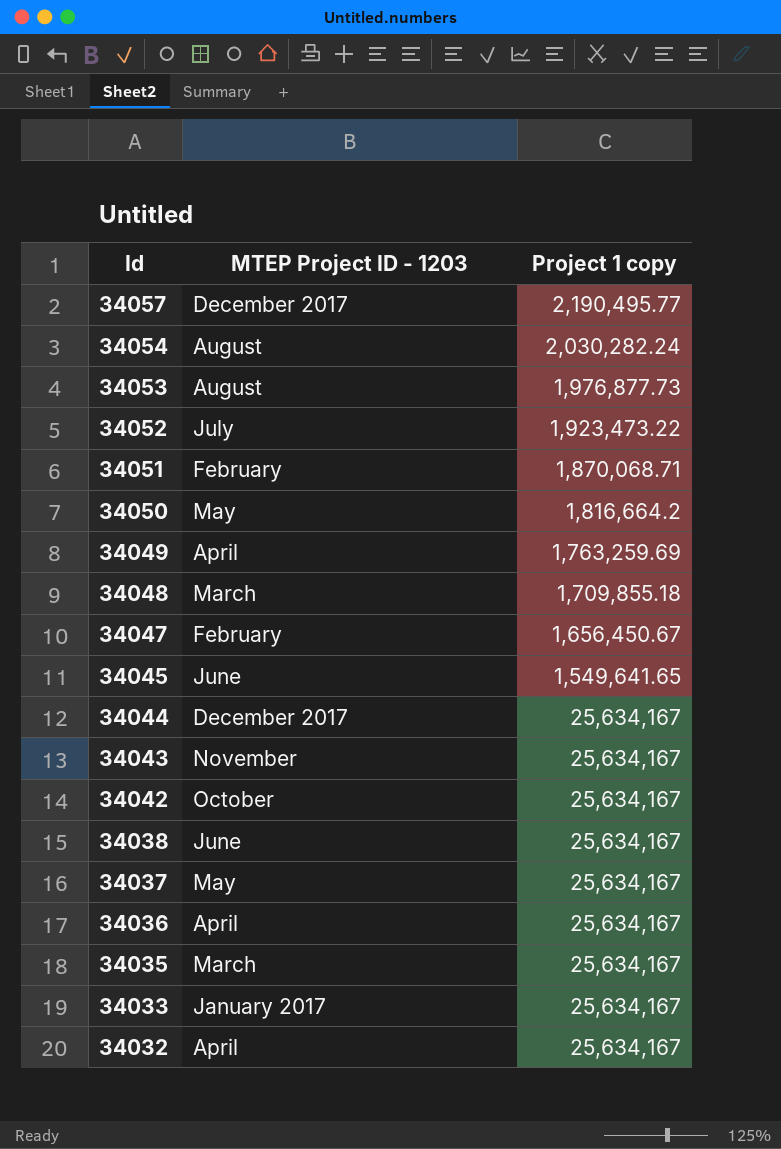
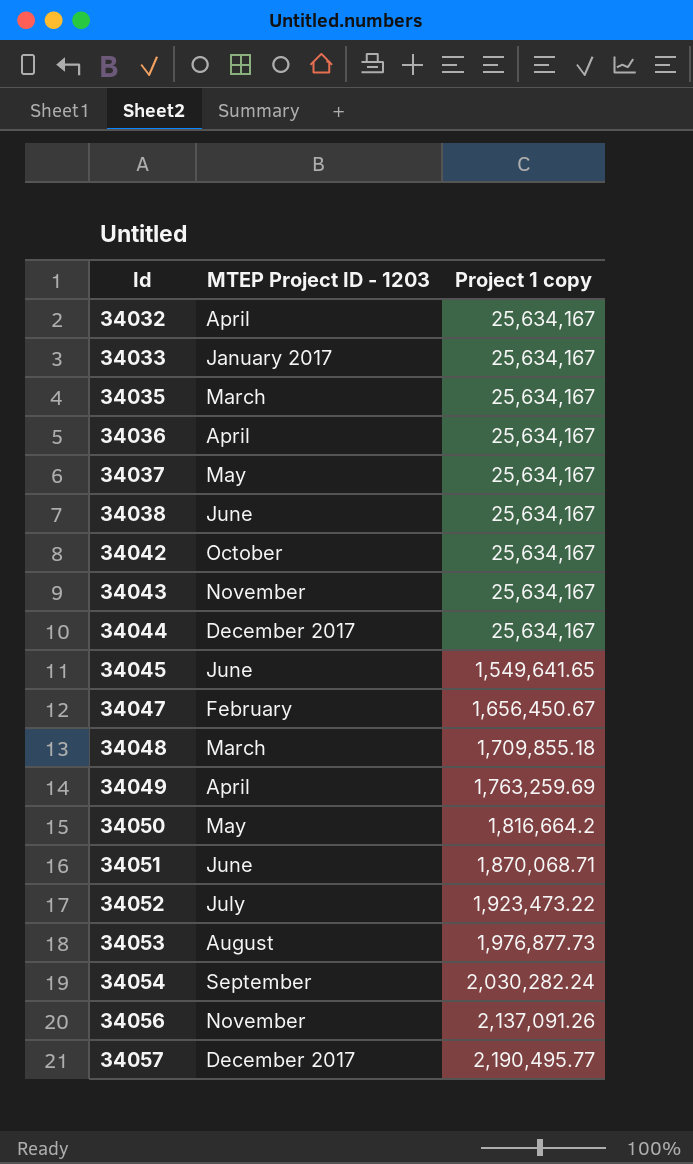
row order: Id descending -> Id ascending
34051 | MTEP Project ID - 1203: February -> June
34054 | MTEP Project ID - 1203: August -> September
row 34056: none -> November | 2,137,091.26

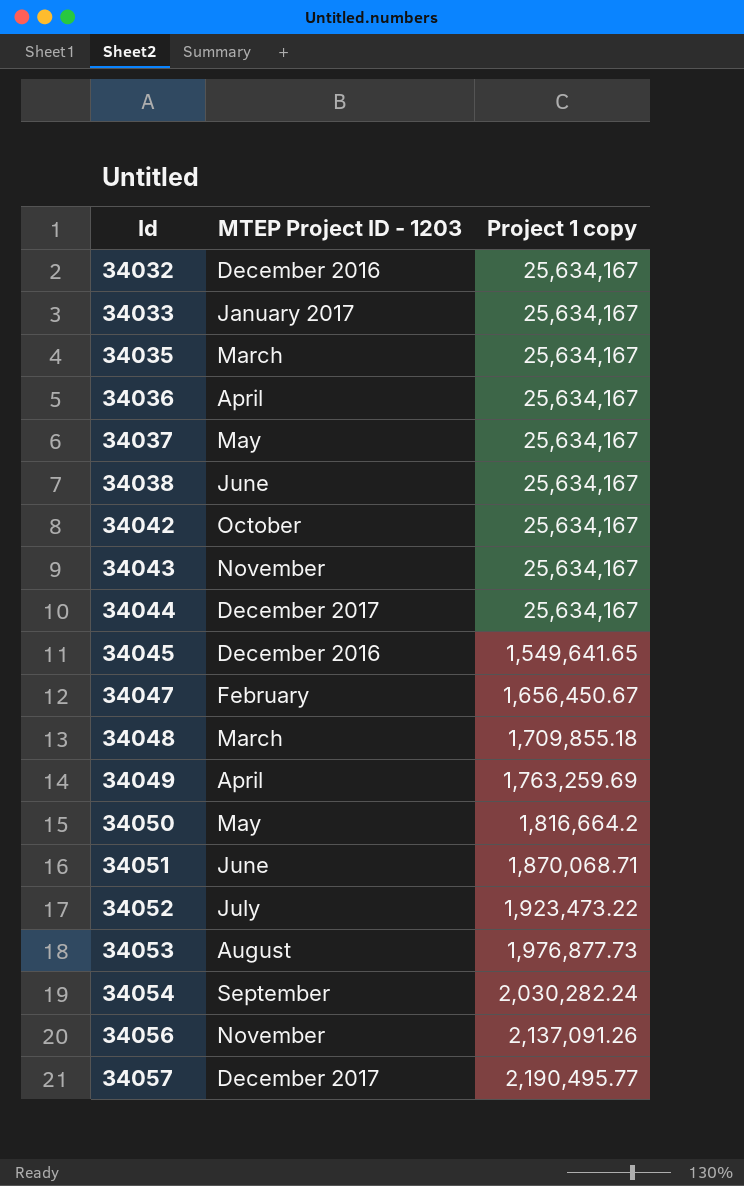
34032 | MTEP Project ID - 1203: April -> December 2016
34045 | MTEP Project ID - 1203: June -> December 2016

